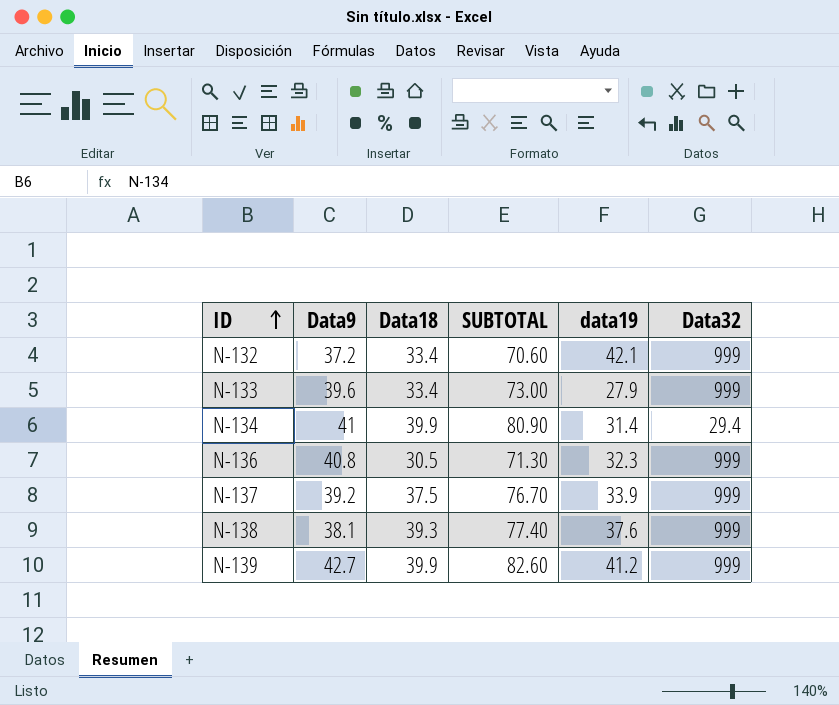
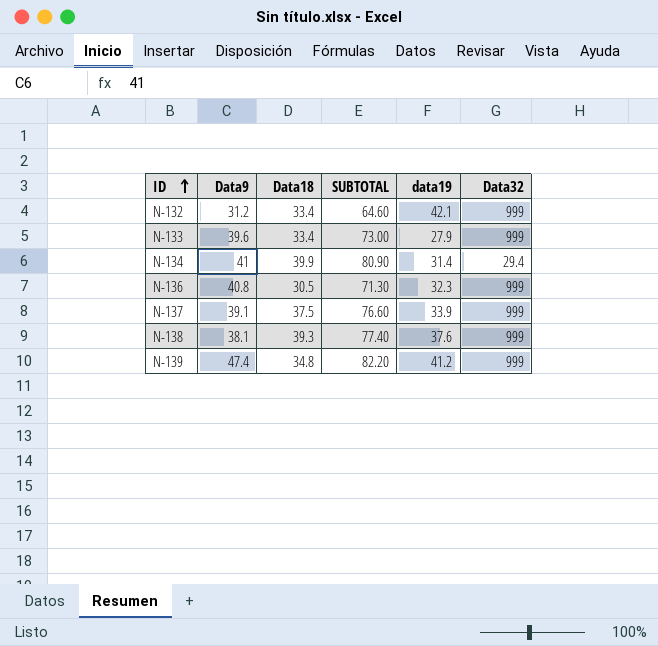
N-132 | Data9: 37.2 -> 31.2
N-132 | SUBTOTAL: 70.60 -> 64.60
N-137 | Data9: 39.2 -> 39.1
N-137 | SUBTOTAL: 76.70 -> 76.60
N-139 | Data9: 42.7 -> 47.4
N-139 | Data18: 39.9 -> 34.8
N-139 | SUBTOTAL: 82.60 -> 82.20

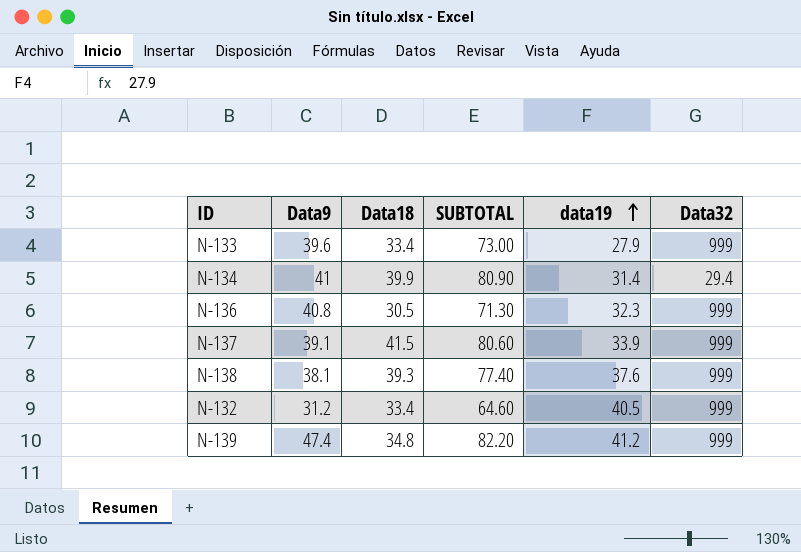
row order: ID ascending -> data19 ascending
N-137 | Data18: 37.5 -> 41.5
N-137 | SUBTOTAL: 76.60 -> 80.60
N-132 | data19: 42.1 -> 40.5

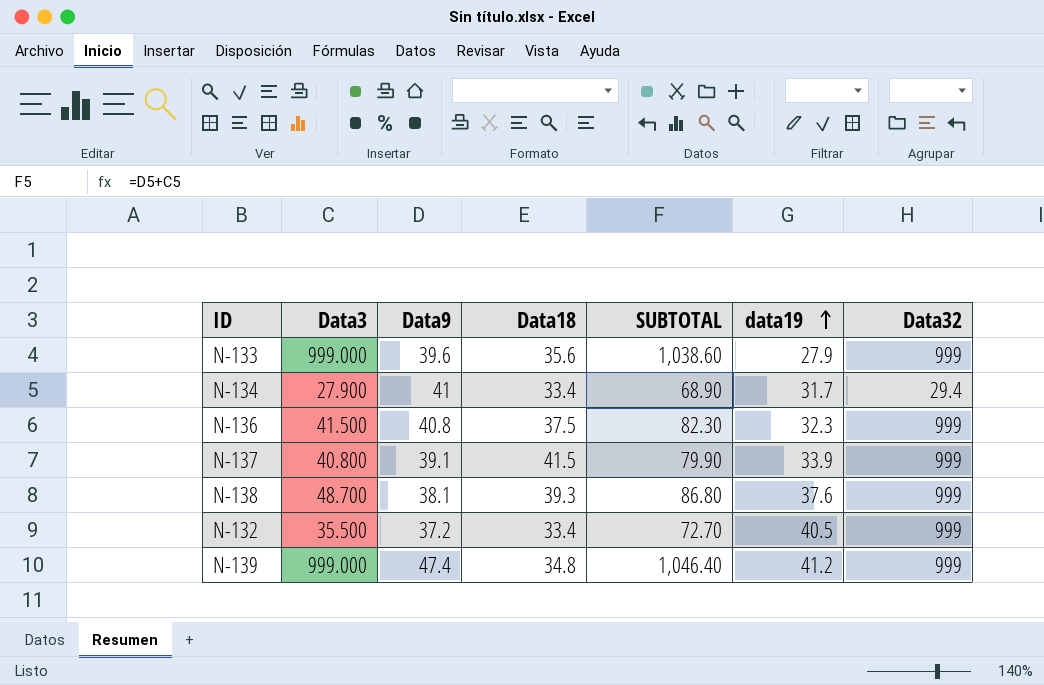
column Data3 | position: none -> 2
column SUBTOTAL | formula: [Data9] + [Data18] -> [Data3] + [Data9]
N-133 | Data18: 33.4 -> 35.6
N-134 | Data18: 39.9 -> 33.4
N-134 | data19: 31.4 -> 31.7
N-136 | Data18: 30.5 -> 37.5
N-132 | Data9: 31.2 -> 37.2

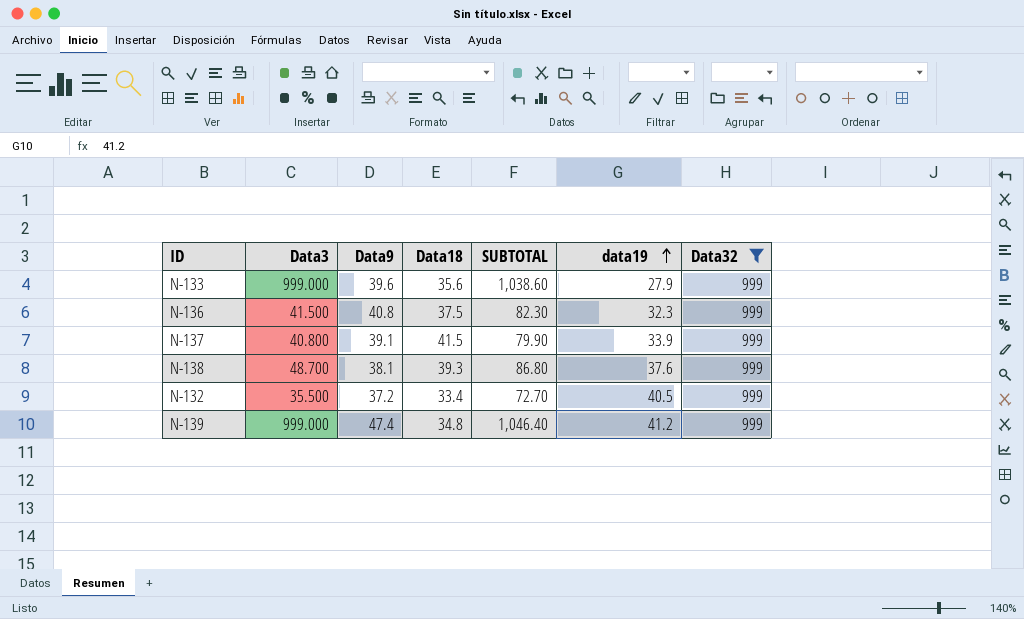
filter: none -> Data32 = 999

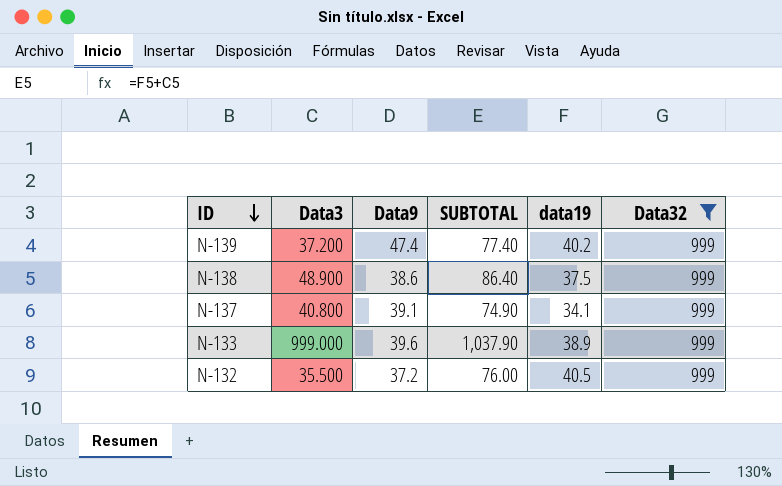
row order: data19 ascending -> ID descending
column Data18 | position: 4 -> none
column SUBTOTAL | formula: [Data3] + [Data9] -> [Data3] + [data19]
row N-136: 41.500 | 40.8 | 37.5 | 82.30 | 32.3 | 999 -> none
N-139 | Data3: 999.000 -> 37.200
N-139 | data19: 41.2 -> 40.2
N-138 | Data3: 48.700 -> 48.900
N-138 | Data9: 38.1 -> 38.6
N-138 | data19: 37.6 -> 37.5
N-137 | data19: 33.9 -> 34.1
N-133 | data19: 27.9 -> 38.9

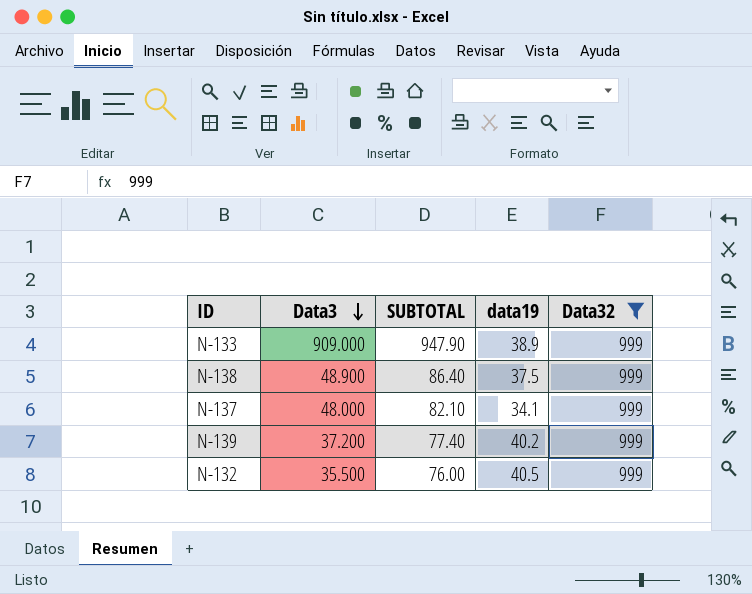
row order: ID descending -> Data3 descending
column Data9 | position: 3 -> none
N-133 | Data3: 999.000 -> 909.000
N-133 | SUBTOTAL: 1,037.90 -> 947.90
N-137 | Data3: 40.800 -> 48.000
N-137 | SUBTOTAL: 74.90 -> 82.10

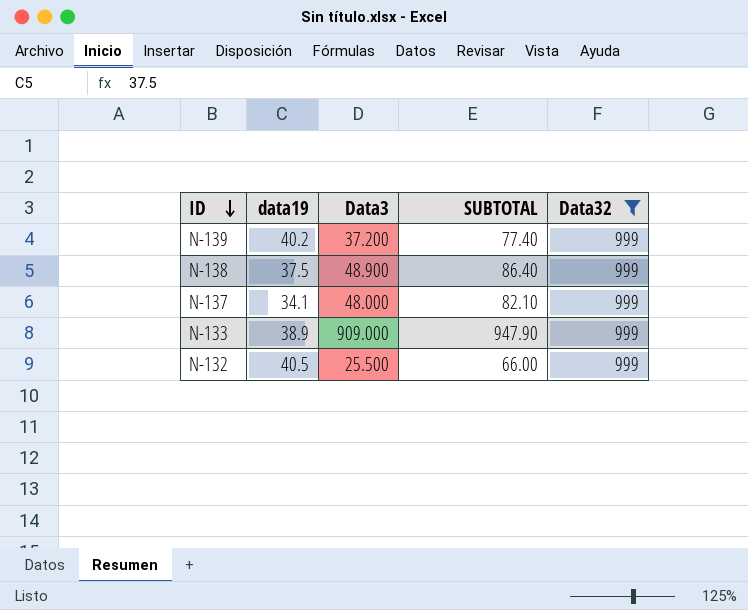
row order: Data3 descending -> ID descending
column data19 | position: 4 -> 2
N-132 | Data3: 35.500 -> 25.500
N-132 | SUBTOTAL: 76.00 -> 66.00

